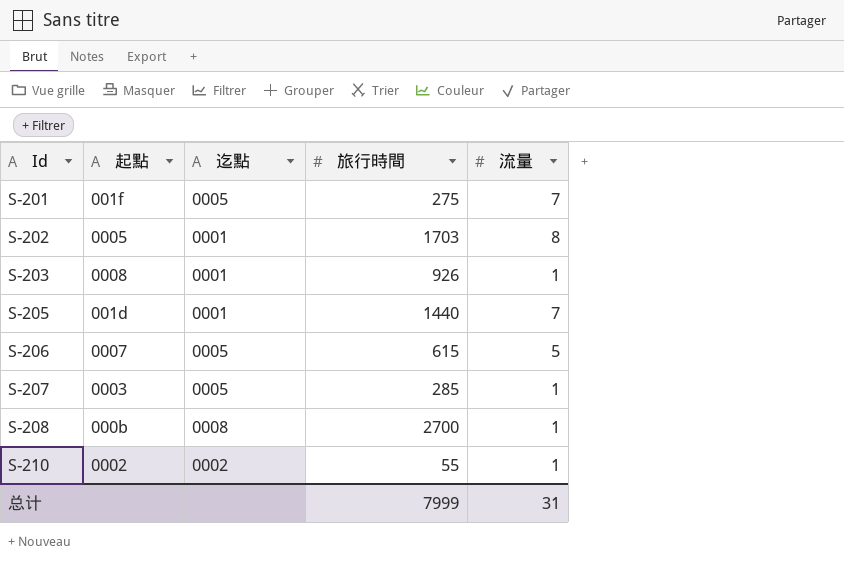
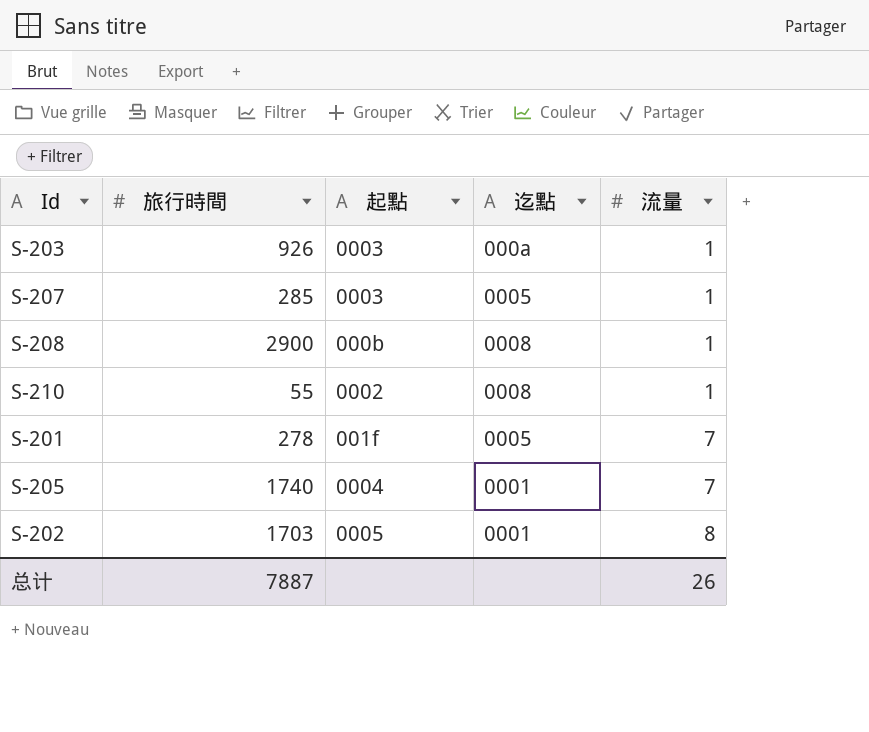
row order: Id ascending -> 流量 ascending
column 旅行時間 | position: 4 -> 2
row S-206: 0007 | 0005 | 615 | 5 -> none
S-203 | 起點: 0008 -> 0003
S-203 | 迄點: 0001 -> 000a
S-208 | 旅行時間: 2700 -> 2900
S-210 | 迄點: 0002 -> 0008
S-201 | 旅行時間: 275 -> 278
S-205 | 旅行時間: 1440 -> 1740
S-205 | 起點: 001d -> 0004
总计 | 旅行時間: 7999 -> 7887
总计 | 流量: 31 -> 26

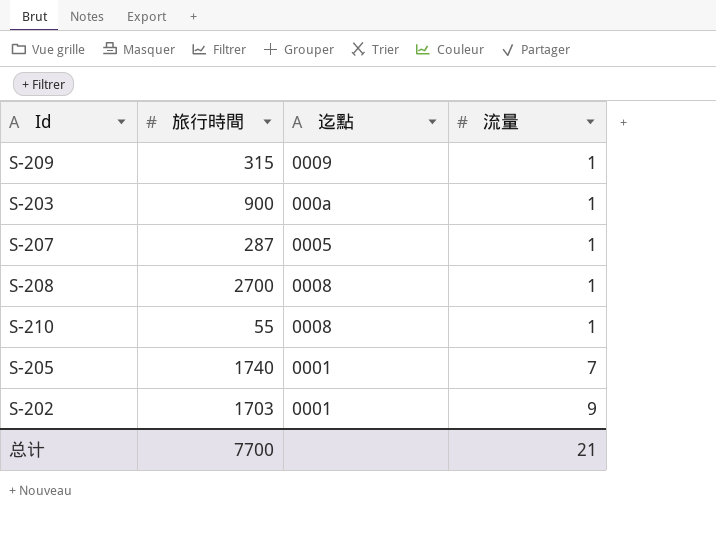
column 起點 | position: 3 -> none
row S-201: 278 | 001f | 0005 | 7 -> none
row S-209: none -> 315 | 0009 | 1
S-203 | 旅行時間: 926 -> 900
S-207 | 旅行時間: 285 -> 287
S-208 | 旅行時間: 2900 -> 2700
S-202 | 流量: 8 -> 9
总计 | 旅行時間: 7887 -> 7700
总计 | 流量: 26 -> 21

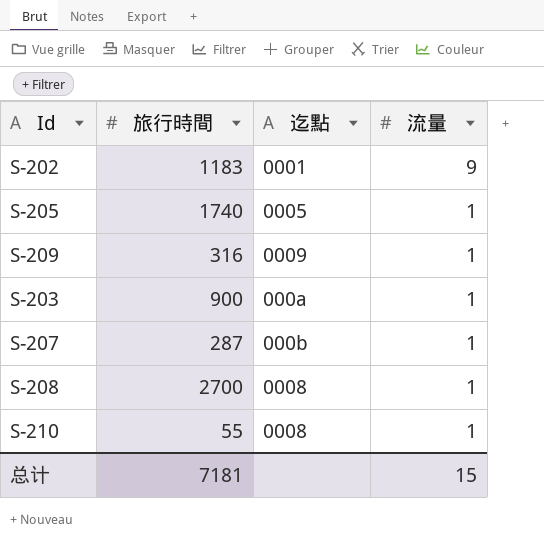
row order: 流量 ascending -> 流量 descending
S-202 | 旅行時間: 1703 -> 1183
S-205 | 迄點: 0001 -> 0005
S-205 | 流量: 7 -> 1
S-209 | 旅行時間: 315 -> 316
S-207 | 迄點: 0005 -> 000b
总计 | 旅行時間: 7700 -> 7181
总计 | 流量: 21 -> 15

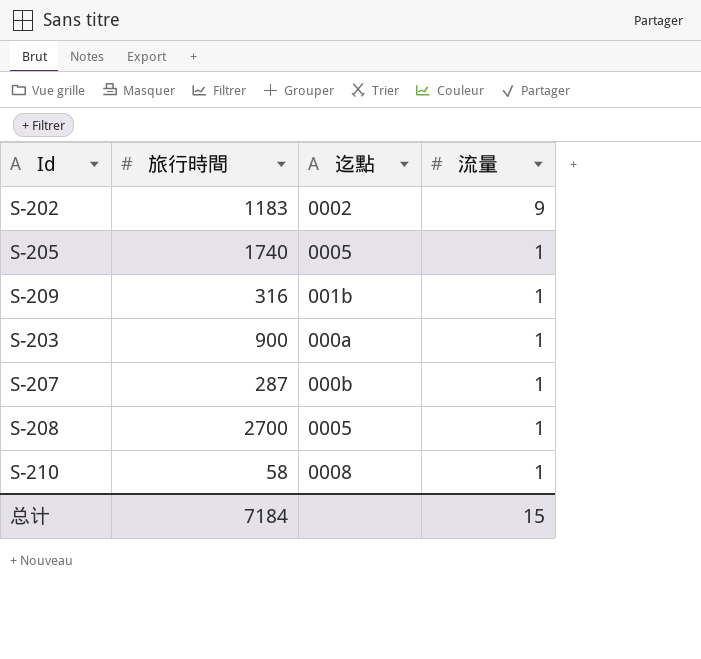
S-202 | 迄點: 0001 -> 0002
S-209 | 迄點: 0009 -> 001b
S-208 | 迄點: 0008 -> 0005
S-210 | 旅行時間: 55 -> 58
总计 | 旅行時間: 7181 -> 7184

